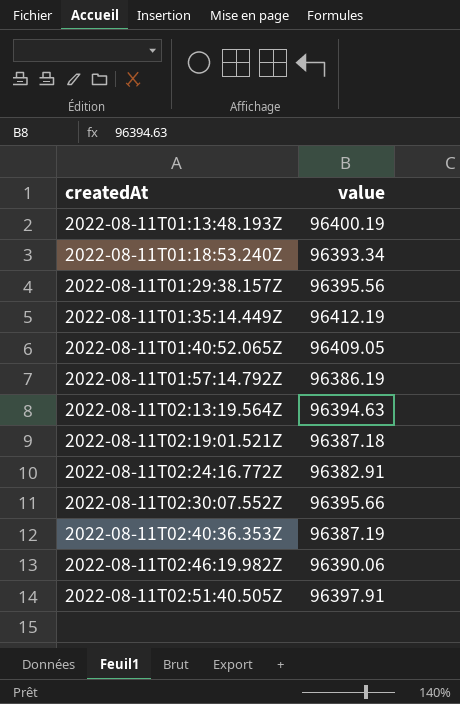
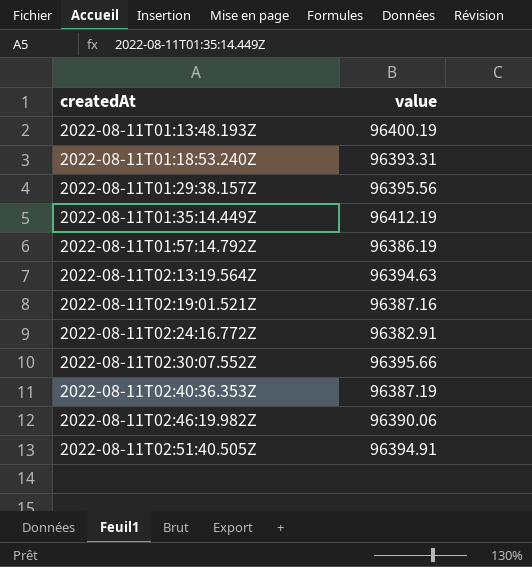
row 2022-08-11T01:40:52.065Z: 96409.05 -> none
2022-08-11T01:18:53.240Z | value: 96393.34 -> 96393.31
2022-08-11T02:19:01.521Z | value: 96387.18 -> 96387.16
2022-08-11T02:51:40.505Z | value: 96397.91 -> 96394.91

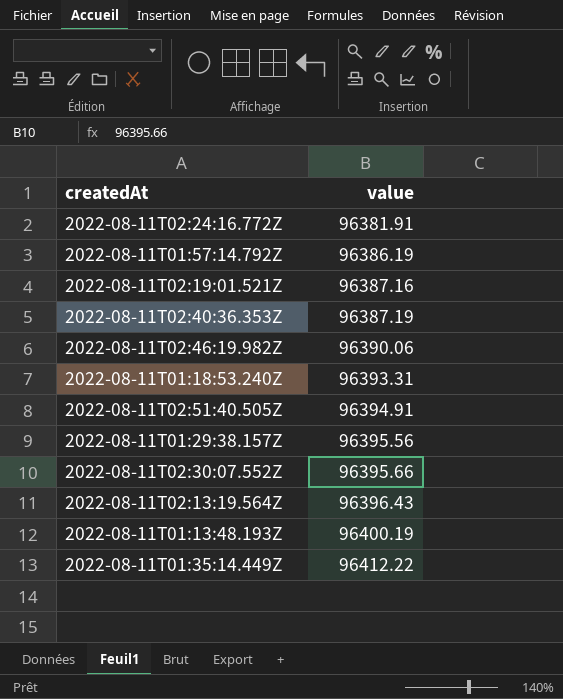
row order: createdAt ascending -> value ascending
2022-08-11T02:24:16.772Z | value: 96382.91 -> 96381.91
2022-08-11T02:13:19.564Z | value: 96394.63 -> 96396.43
2022-08-11T01:35:14.449Z | value: 96412.19 -> 96412.22

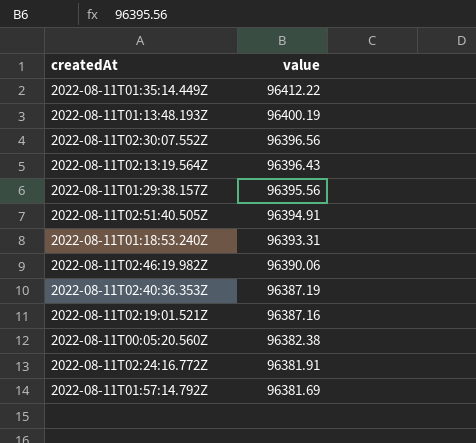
row order: value ascending -> value descending
2022-08-11T02:30:07.552Z | value: 96395.66 -> 96396.56
row 2022-08-11T00:05:20.560Z: none -> 96382.38
2022-08-11T01:57:14.792Z | value: 96386.19 -> 96381.69

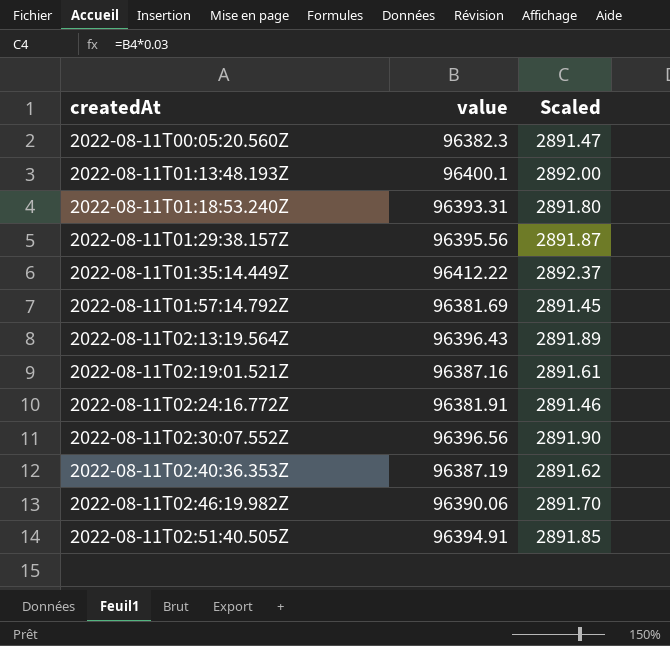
row order: value descending -> createdAt ascending
column Scaled | formula: none -> [value] * 0.03
2022-08-11T00:05:20.560Z | value: 96382.38 -> 96382.3
2022-08-11T01:13:48.193Z | value: 96400.19 -> 96400.1

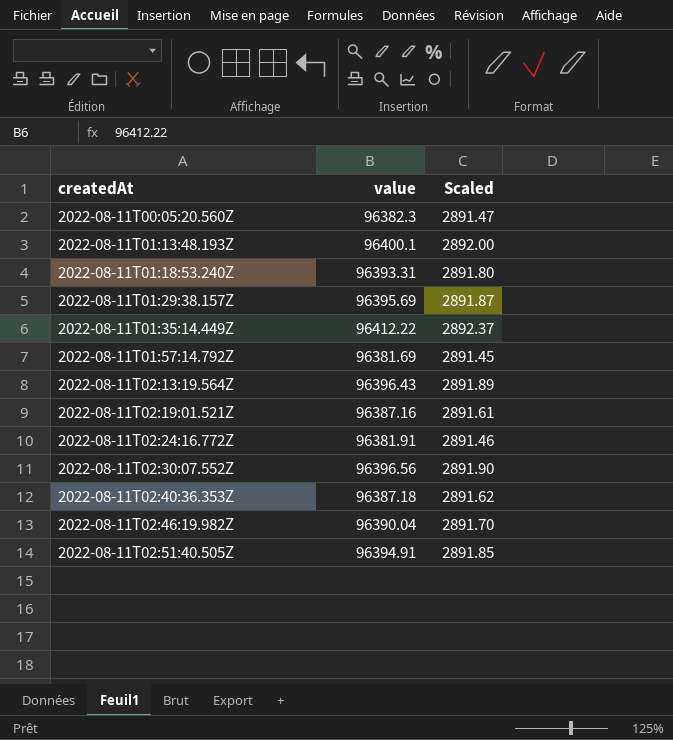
2022-08-11T01:29:38.157Z | value: 96395.56 -> 96395.69
2022-08-11T02:40:36.353Z | value: 96387.19 -> 96387.18
2022-08-11T02:46:19.982Z | value: 96390.06 -> 96390.04

